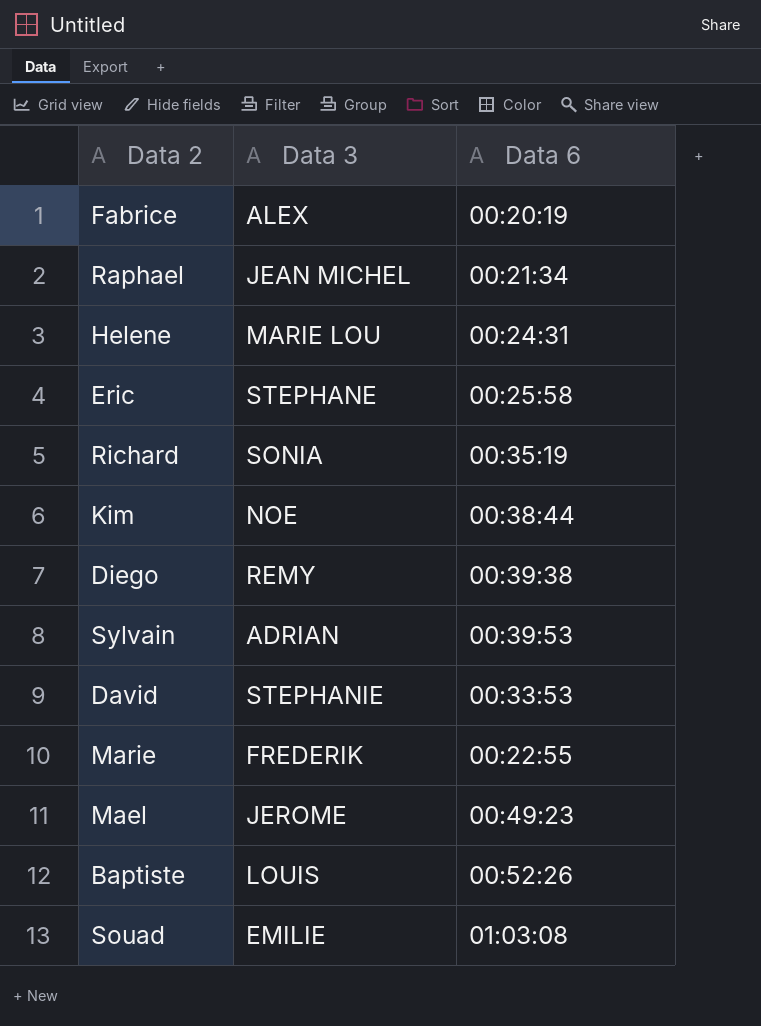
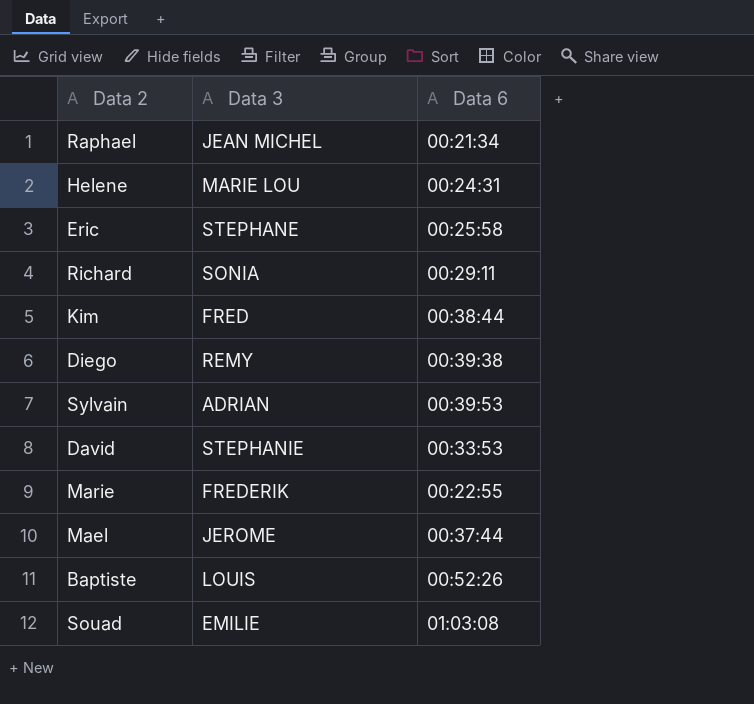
row Fabrice: ALEX | 00:20:19 -> none
Richard | Data 6: 00:35:19 -> 00:29:11
Kim | Data 3: NOE -> FRED
Mael | Data 6: 00:49:23 -> 00:37:44

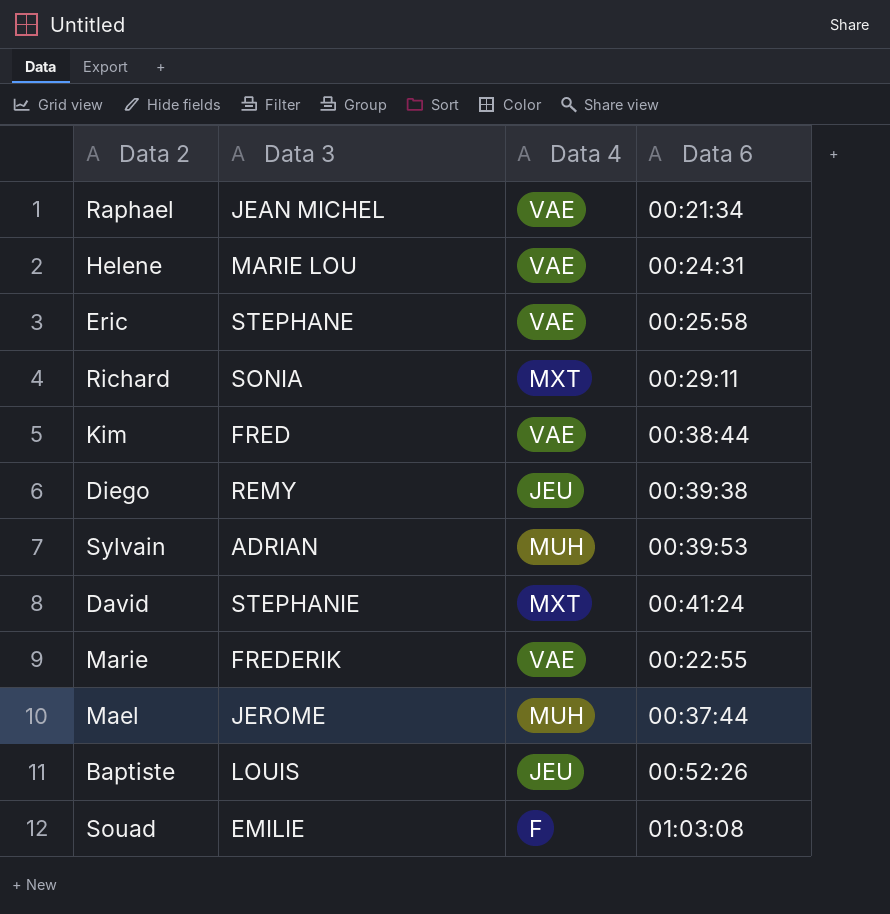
column Data 4 | position: none -> 3
David | Data 6: 00:33:53 -> 00:41:24

